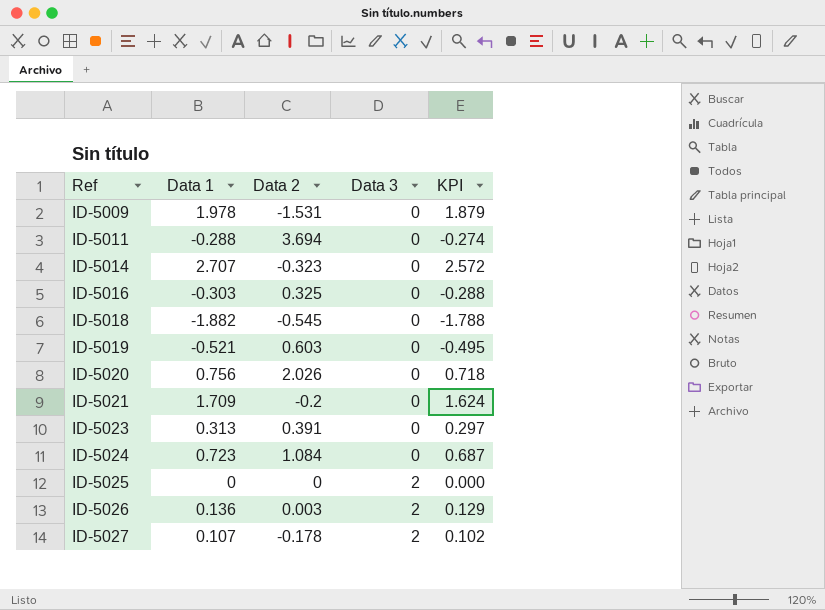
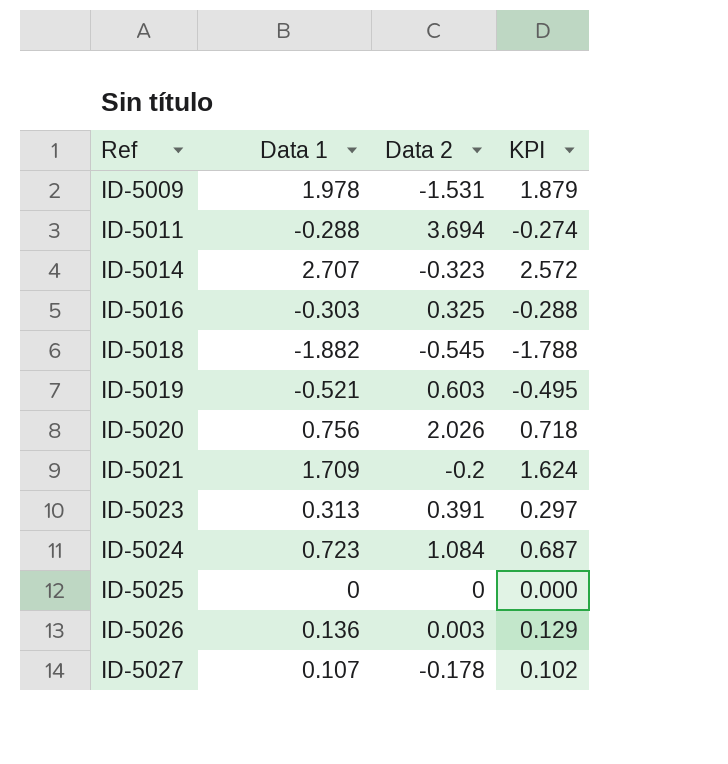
column Data 3 | position: 4 -> none

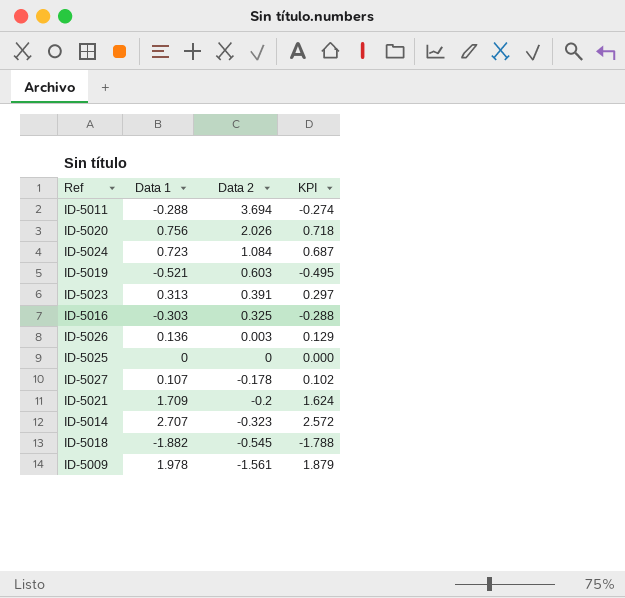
row order: Ref ascending -> Data 2 descending
ID-5009 | Data 2: -1.531 -> -1.561

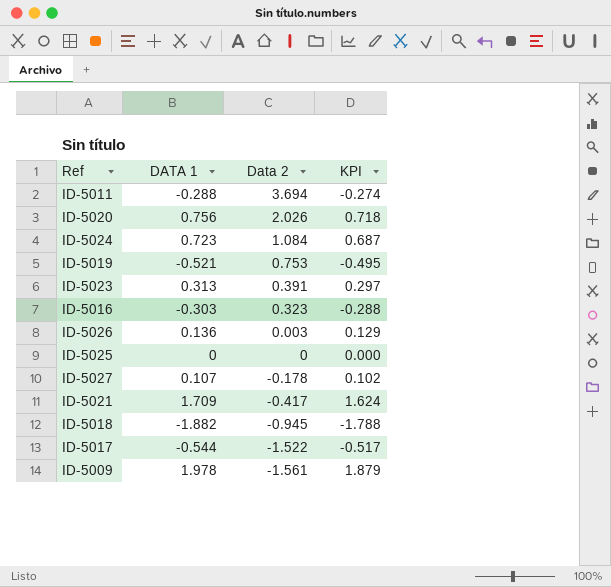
column name: Data 1 -> DATA 1
row ID-5014: 2.707 | -0.323 | 2.572 -> none
ID-5019 | Data 2: 0.603 -> 0.753
ID-5016 | Data 2: 0.325 -> 0.323
ID-5021 | Data 2: -0.2 -> -0.417
ID-5018 | Data 2: -0.545 -> -0.945
row ID-5017: none -> -0.544 | -1.522 | -0.517

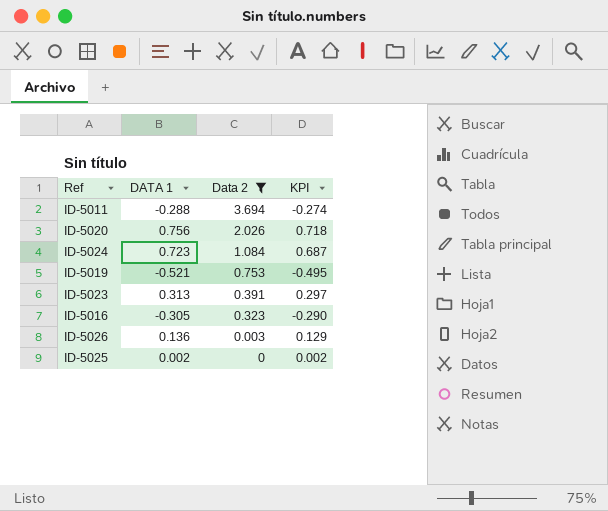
filter: none -> Data 2 >= 0
ID-5016 | DATA 1: -0.303 -> -0.305
ID-5016 | KPI: -0.288 -> -0.290
ID-5025 | DATA 1: 0 -> 0.002
ID-5025 | KPI: 0.000 -> 0.002

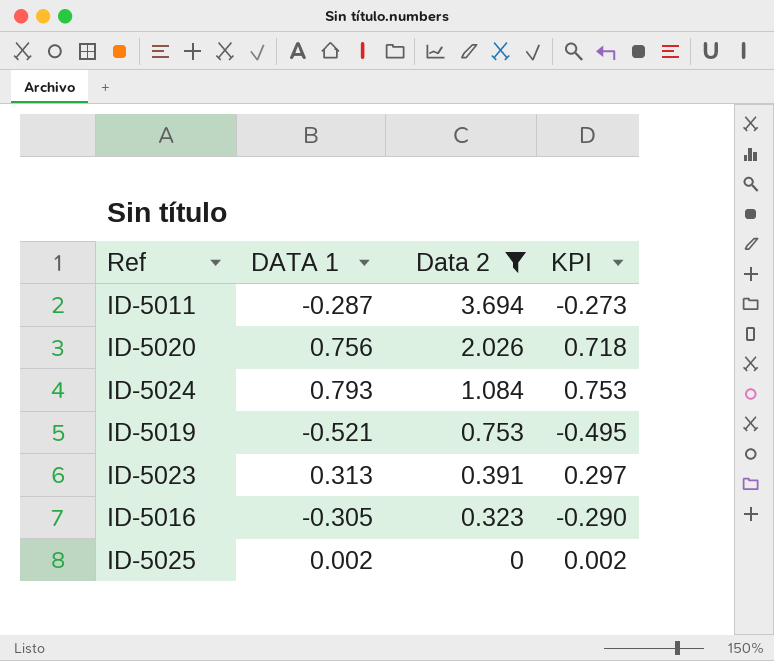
row ID-5026: 0.136 | 0.003 | 0.129 -> none
ID-5011 | DATA 1: -0.288 -> -0.287
ID-5011 | KPI: -0.274 -> -0.273
ID-5024 | DATA 1: 0.723 -> 0.793
ID-5024 | KPI: 0.687 -> 0.753

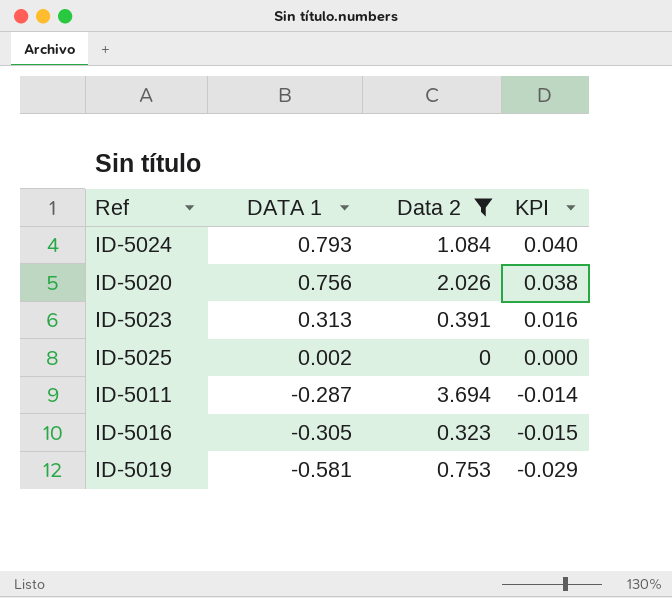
row order: Data 2 descending -> DATA 1 descending
column KPI | formula: [DATA 1] * 0.95 -> [DATA 1] * 0.05
ID-5019 | DATA 1: -0.521 -> -0.581

